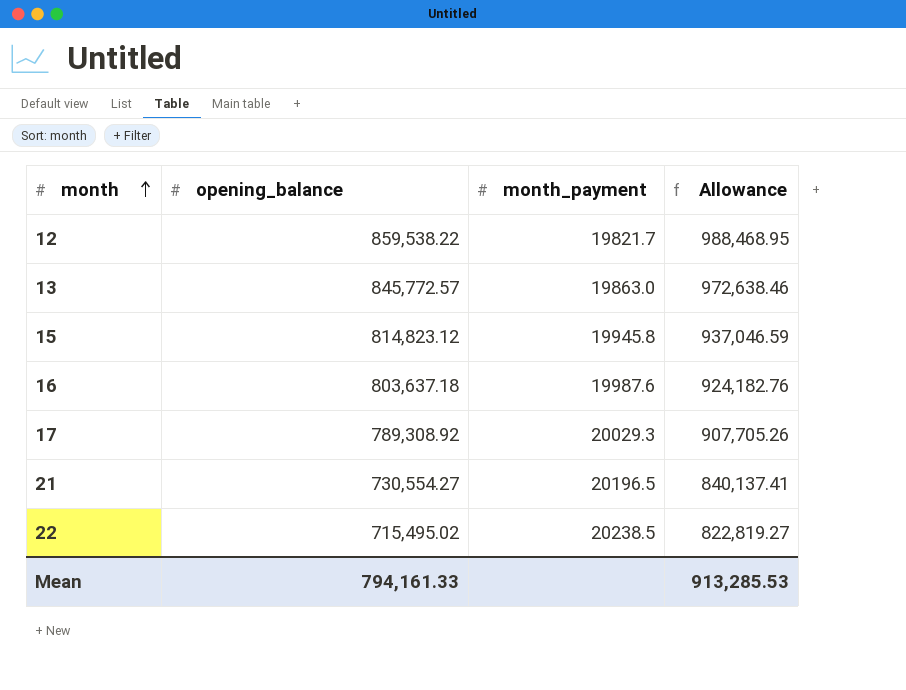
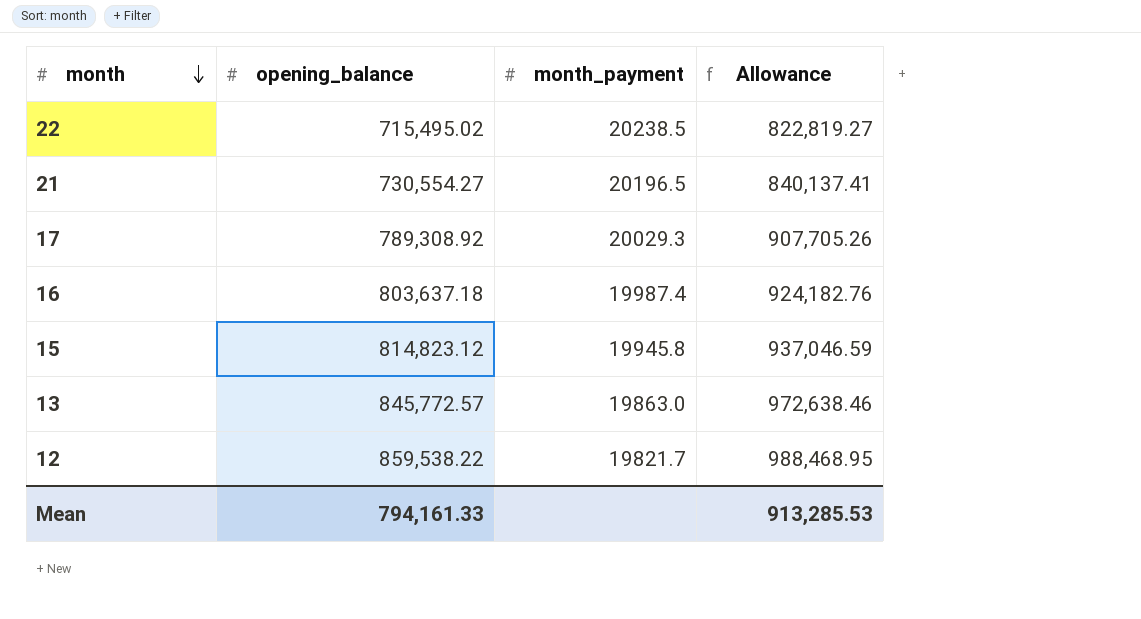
row order: month ascending -> month descending
16 | month_payment: 19987.6 -> 19987.4

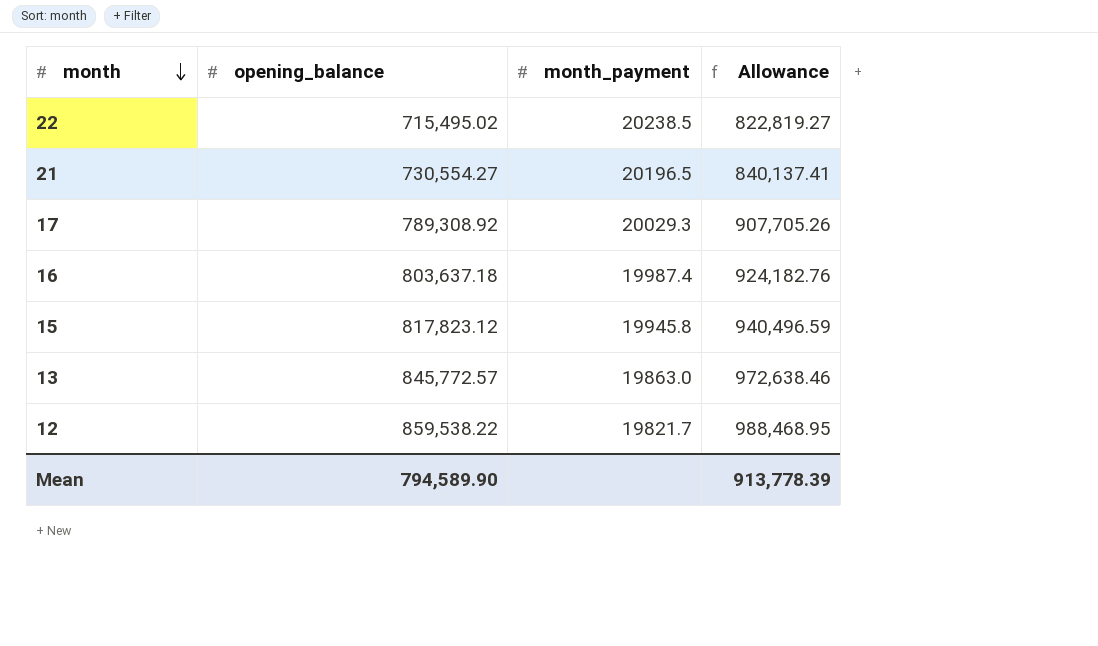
15 | opening_balance: 814,823.12 -> 817,823.12
15 | Allowance: 937,046.59 -> 940,496.59
Mean | opening_balance: 794,161.33 -> 794,589.90
Mean | Allowance: 913,285.53 -> 913,778.39

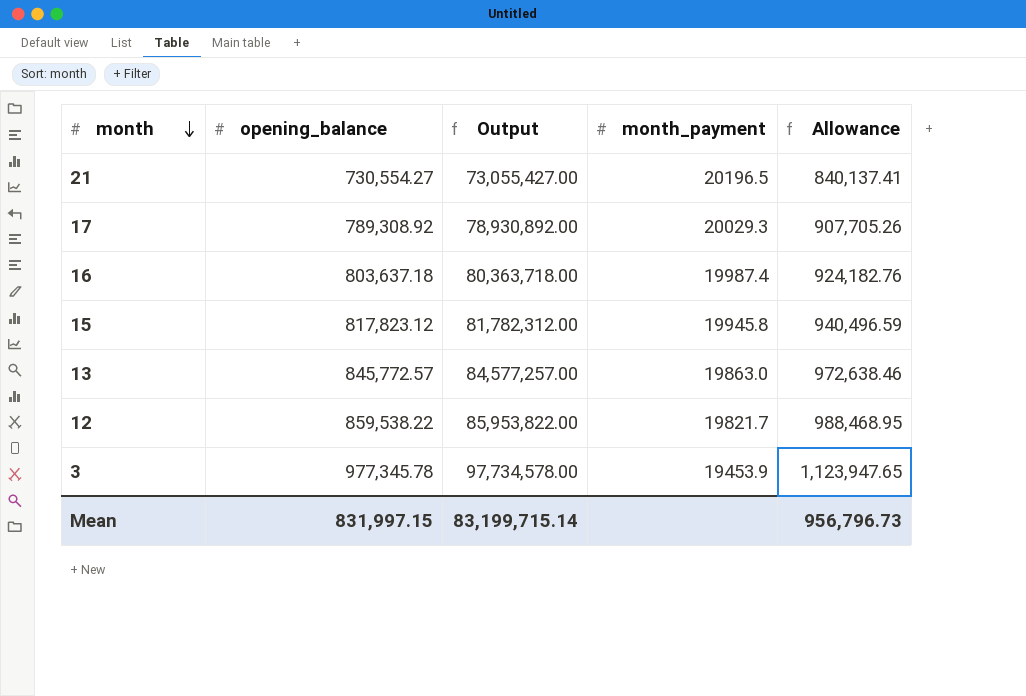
column Output | formula: none -> [opening_balance] * 100
row 22: 715,495.02 | 20238.5 | 822,819.27 -> none
row 3: none -> 977,345.78 | 97,734,578.00 | 19453.9 | 1,123,947.65
Mean | opening_balance: 794,589.90 -> 831,997.15
Mean | Allowance: 913,778.39 -> 956,796.73

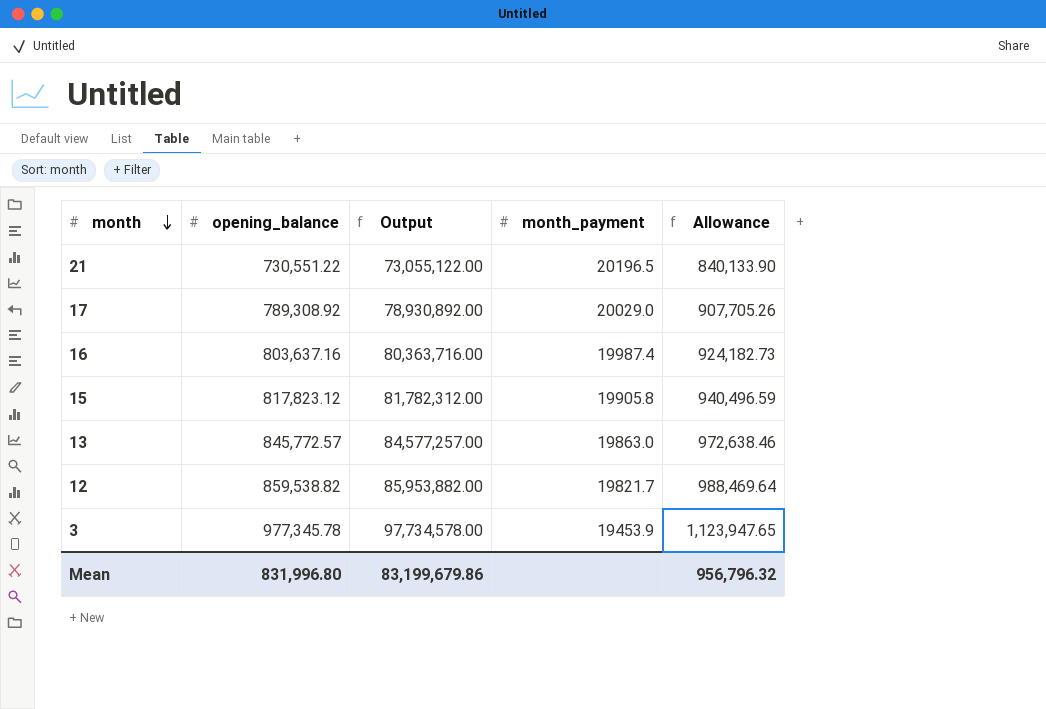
21 | opening_balance: 730,554.27 -> 730,551.22
21 | Output: 73,055,427.00 -> 73,055,122.00
21 | Allowance: 840,137.41 -> 840,133.90
17 | month_payment: 20029.3 -> 20029.0
16 | opening_balance: 803,637.18 -> 803,637.16
16 | Output: 80,363,718.00 -> 80,363,716.00
16 | Allowance: 924,182.76 -> 924,182.73
15 | month_payment: 19945.8 -> 19905.8
12 | opening_balance: 859,538.22 -> 859,538.82
12 | Output: 85,953,822.00 -> 85,953,882.00
12 | Allowance: 988,468.95 -> 988,469.64
Mean | opening_balance: 831,997.15 -> 831,996.80
Mean | Output: 83,199,715.14 -> 83,199,679.86
Mean | Allowance: 956,796.73 -> 956,796.32

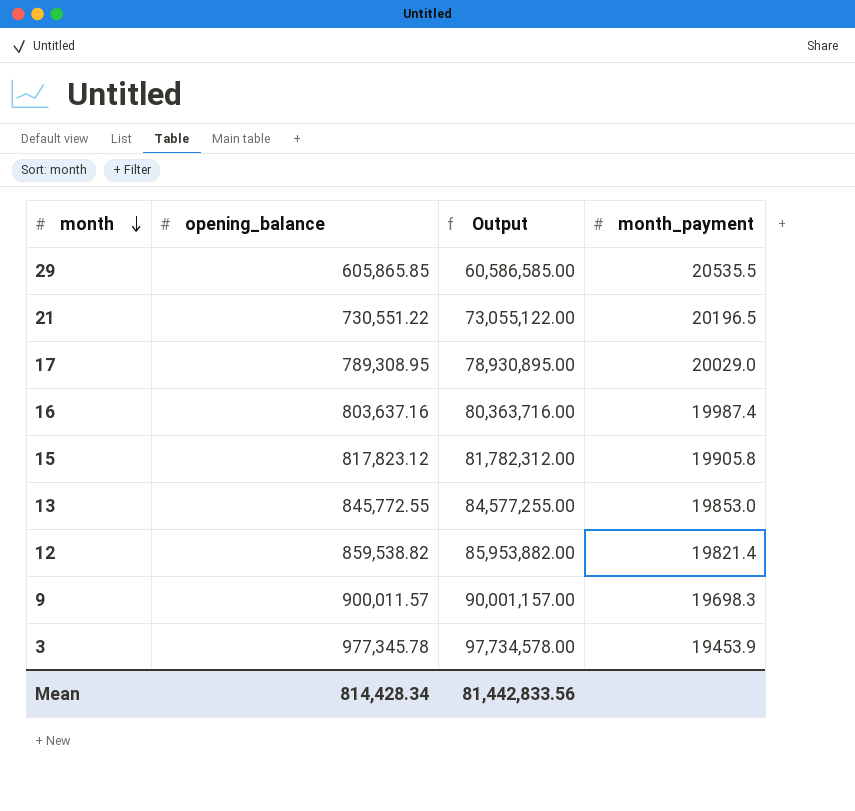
column Allowance | formula: [opening_balance] * 1.15 -> none
row 29: none -> 605,865.85 | 60,586,585.00 | 20535.5
17 | opening_balance: 789,308.92 -> 789,308.95
17 | Output: 78,930,892.00 -> 78,930,895.00
13 | opening_balance: 845,772.57 -> 845,772.55
13 | Output: 84,577,257.00 -> 84,577,255.00
13 | month_payment: 19863.0 -> 19853.0
12 | month_payment: 19821.7 -> 19821.4
row 9: none -> 900,011.57 | 90,001,157.00 | 19698.3
Mean | opening_balance: 831,996.80 -> 814,428.34
Mean | Output: 83,199,679.86 -> 81,442,833.56

